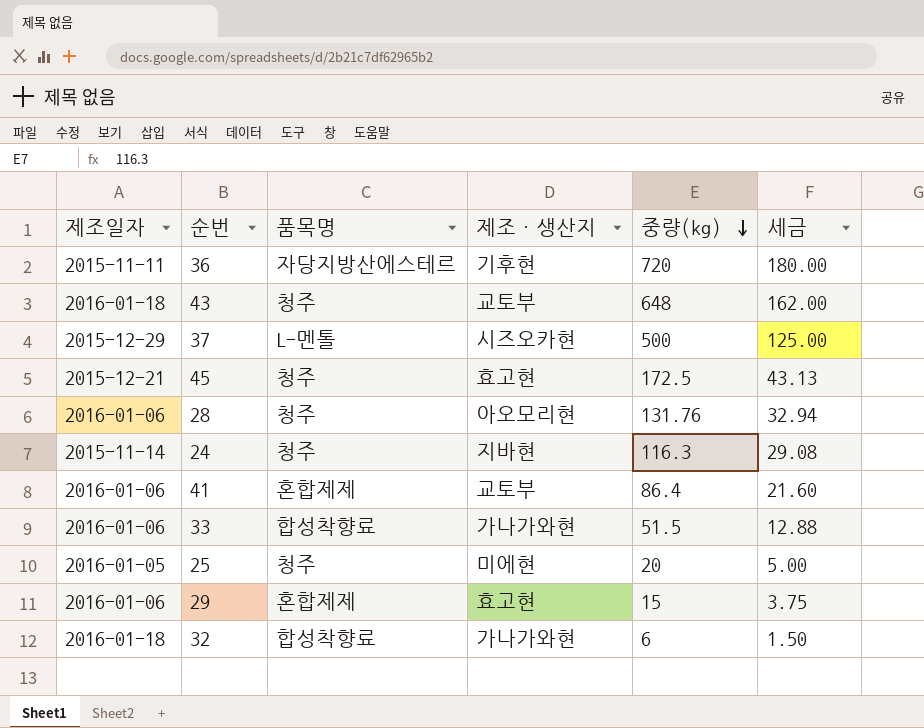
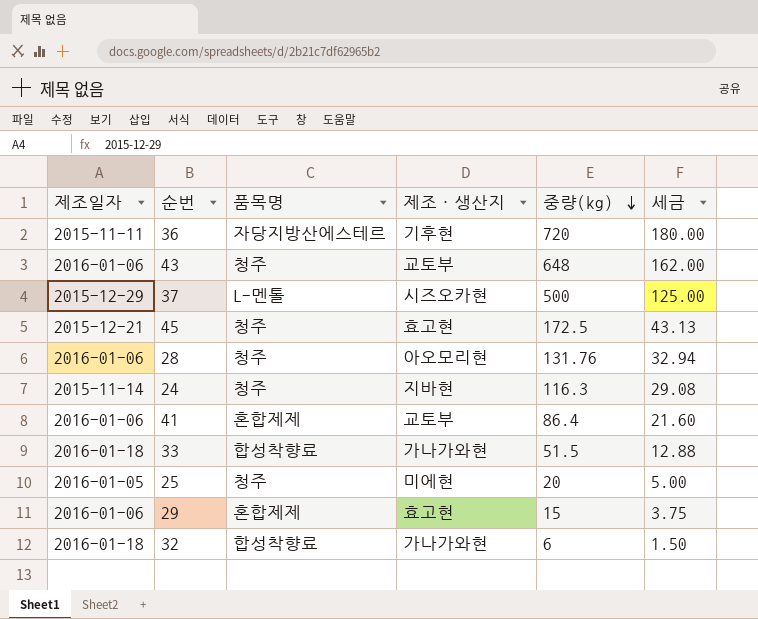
43 | 제조일자: 2016-01-18 -> 2016-01-06
33 | 제조일자: 2016-01-06 -> 2016-01-18

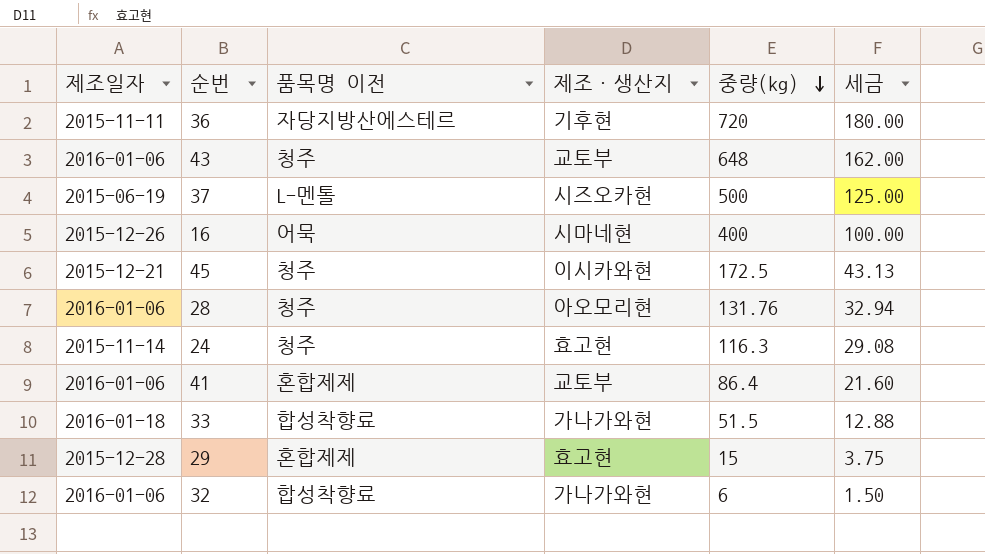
column name: 품목명 -> 품목명 이전
row 25: 2016-01-05 | 청주 | 미에현 | 20 | 5.00 -> none
37 | 제조일자: 2015-12-29 -> 2015-06-19
row 16: none -> 2015-12-26 | 어묵 | 시마네현 | 400 | 100.00
45 | 제조·생산지: 효고현 -> 이시카와현
24 | 제조·생산지: 지바현 -> 효고현
29 | 제조일자: 2016-01-06 -> 2015-12-28
32 | 제조일자: 2016-01-18 -> 2016-01-06

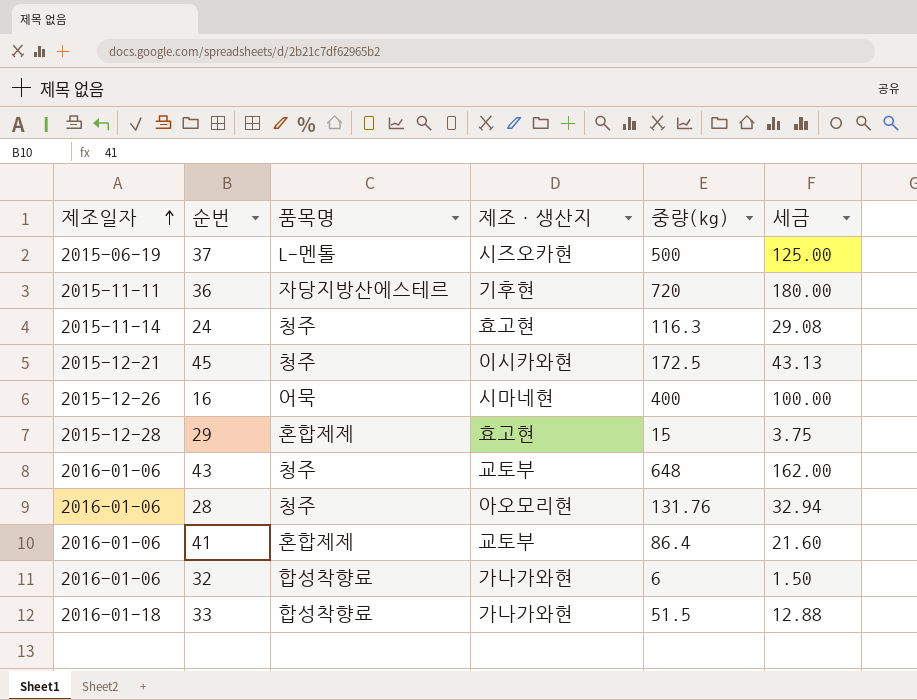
row order: 중량(kg) descending -> 제조일자 ascending
column name: 품목명 이전 -> 품목명

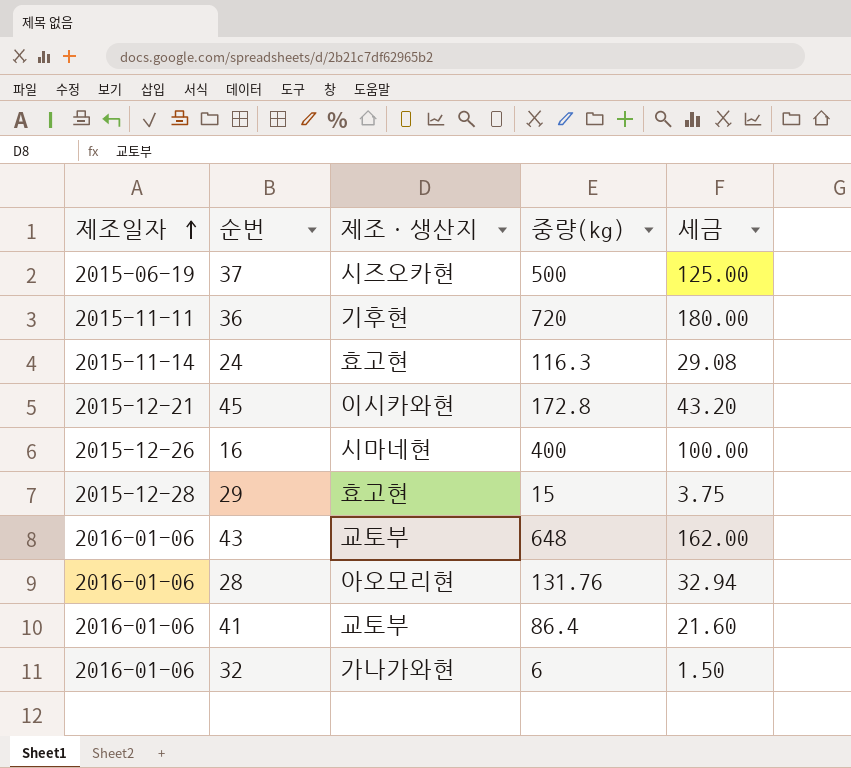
column 품목명 | position: 3 -> none
row 33: 2016-01-18 | 합성착향료 | 가나가와현 | 51.5 | 12.88 -> none
45 | 중량(kg): 172.5 -> 172.8
45 | 세금: 43.13 -> 43.20

